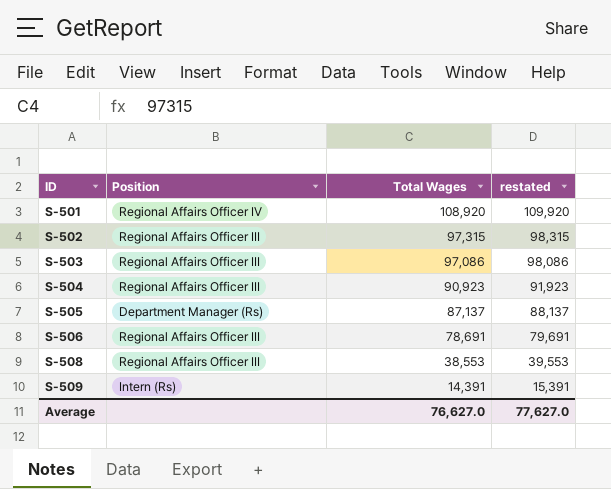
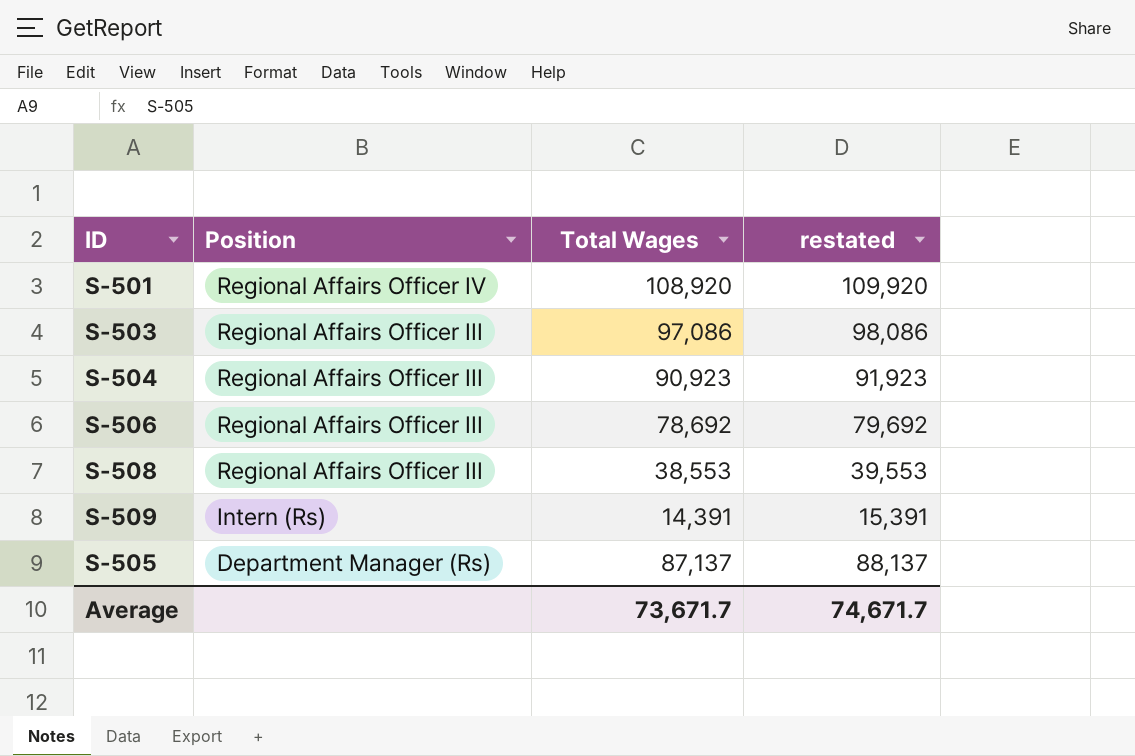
row order: ID ascending -> Position descending
row S-502: Regional Affairs Officer III | 97,315 | 98,315 -> none
S-506 | Total Wages: 78,691 -> 78,692
S-506 | restated: 79,691 -> 79,692
Average | Total Wages: 76,627.0 -> 73,671.7
Average | restated: 77,627.0 -> 74,671.7

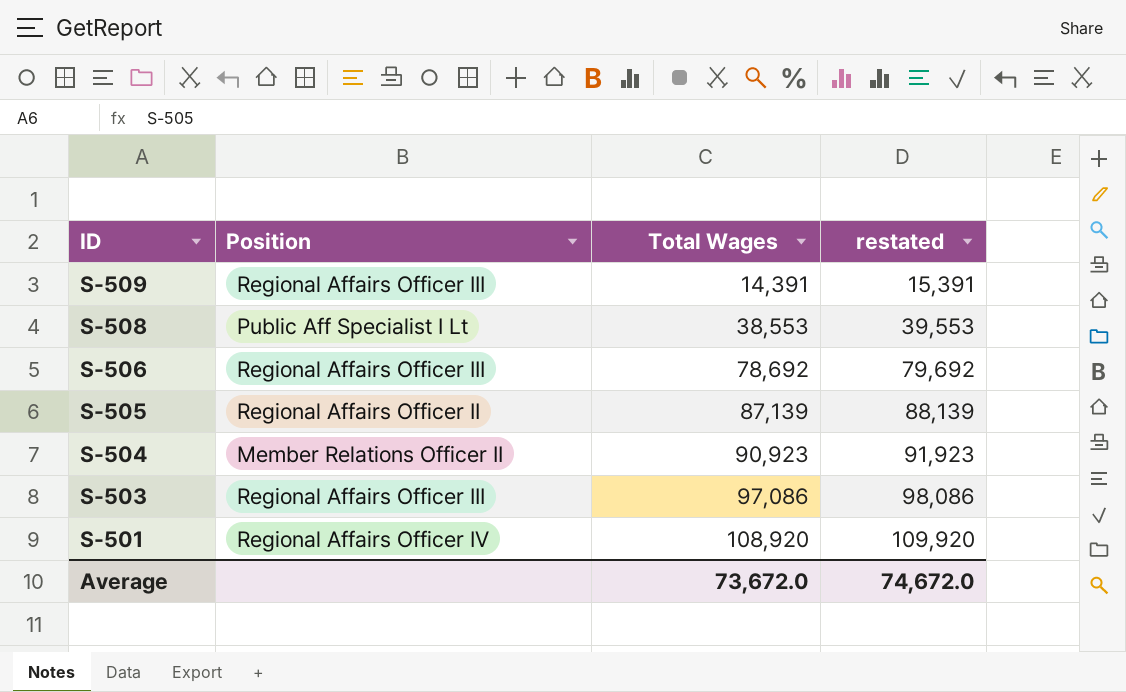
row order: Position descending -> ID descending
S-509 | Position: Intern (Rs) -> Regional Affairs Officer III
S-508 | Position: Regional Affairs Officer III -> Public Aff Specialist I Lt
S-505 | Position: Department Manager (Rs) -> Regional Affairs Officer II
S-505 | Total Wages: 87,137 -> 87,139
S-505 | restated: 88,137 -> 88,139
S-504 | Position: Regional Affairs Officer III -> Member Relations Officer II
Average | Total Wages: 73,671.7 -> 73,672.0
Average | restated: 74,671.7 -> 74,672.0

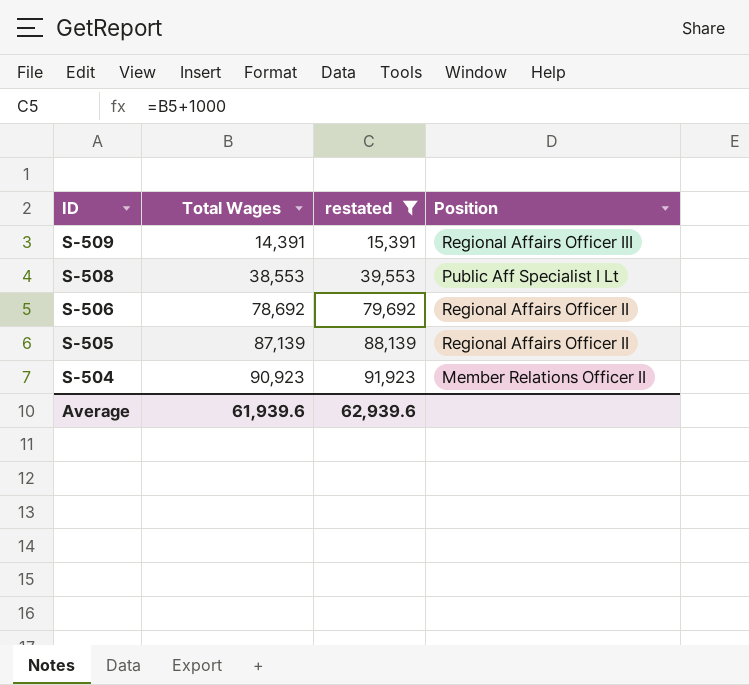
filter: none -> restated <= 91,923
column Position | position: 2 -> 4
S-506 | Position: Regional Affairs Officer III -> Regional Affairs Officer II
Average | Total Wages: 73,672.0 -> 61,939.6
Average | restated: 74,672.0 -> 62,939.6

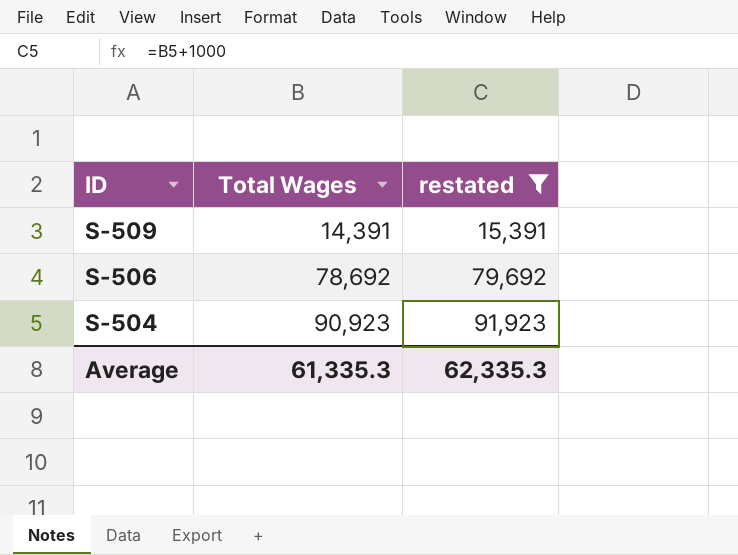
column Position | position: 4 -> none
row S-508: 38,553 | 39,553 | Public Aff Specialist I Lt -> none
row S-505: 87,139 | 88,139 | Regional Affairs Officer II -> none
Average | Total Wages: 61,939.6 -> 61,335.3
Average | restated: 62,939.6 -> 62,335.3

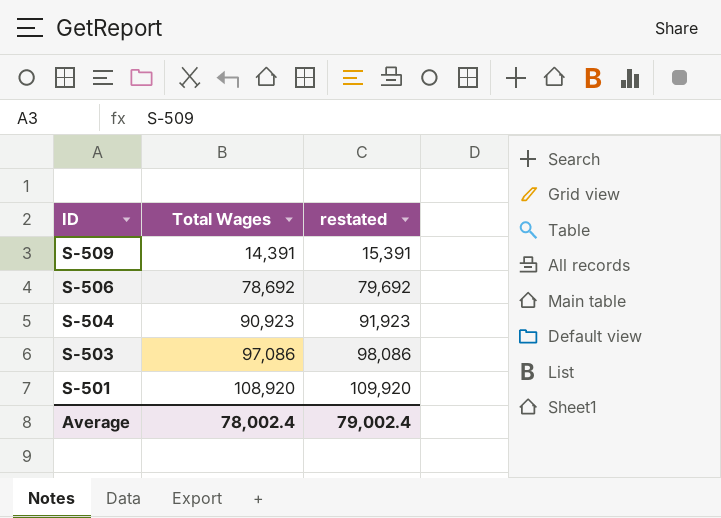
filter: restated <= 91,923 -> none
Average | Total Wages: 61,335.3 -> 78,002.4
Average | restated: 62,335.3 -> 79,002.4

